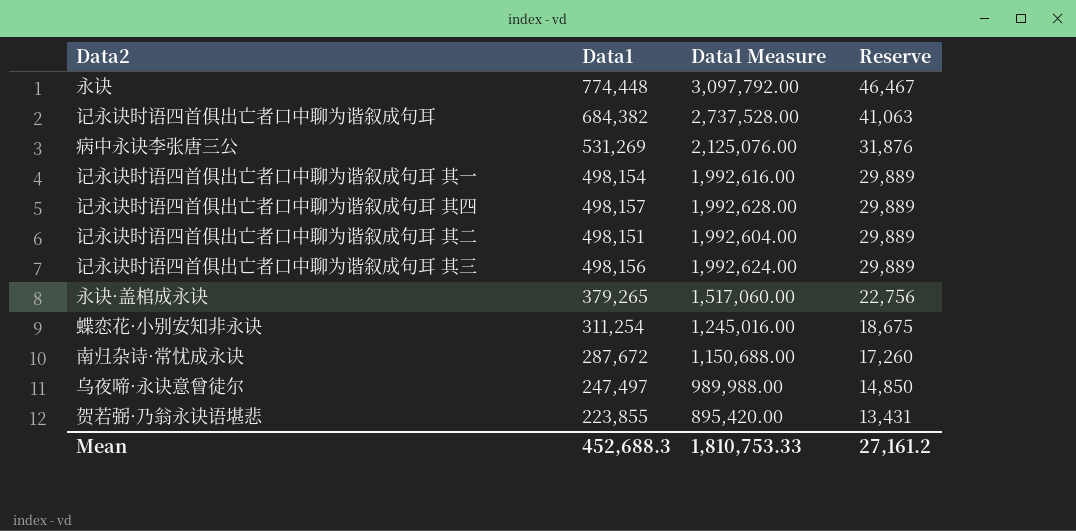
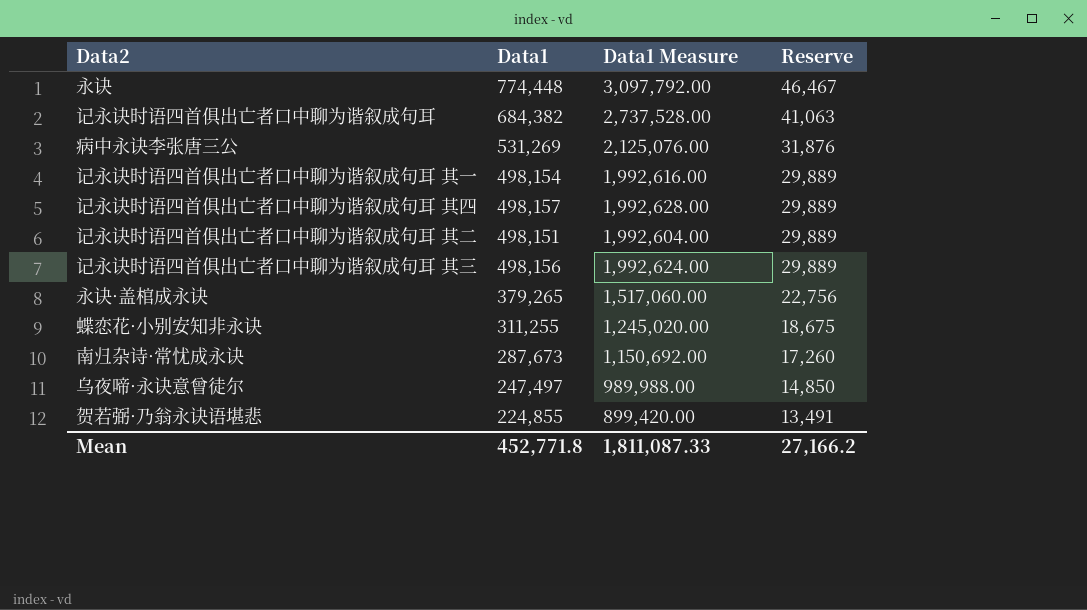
蝶恋花·小别安知非永诀 | Data1: 311,254 -> 311,255
蝶恋花·小别安知非永诀 | Data1 Measure: 1,245,016.00 -> 1,245,020.00
南归杂诗·常忧成永诀 | Data1: 287,672 -> 287,673
南归杂诗·常忧成永诀 | Data1 Measure: 1,150,688.00 -> 1,150,692.00
贺若弼·乃翁永诀语堪悲 | Data1: 223,855 -> 224,855
贺若弼·乃翁永诀语堪悲 | Data1 Measure: 895,420.00 -> 899,420.00
贺若弼·乃翁永诀语堪悲 | Reserve: 13,431 -> 13,491
Mean | Data1: 452,688.3 -> 452,771.8
Mean | Data1 Measure: 1,810,753.33 -> 1,811,087.33
Mean | Reserve: 27,161.2 -> 27,166.2

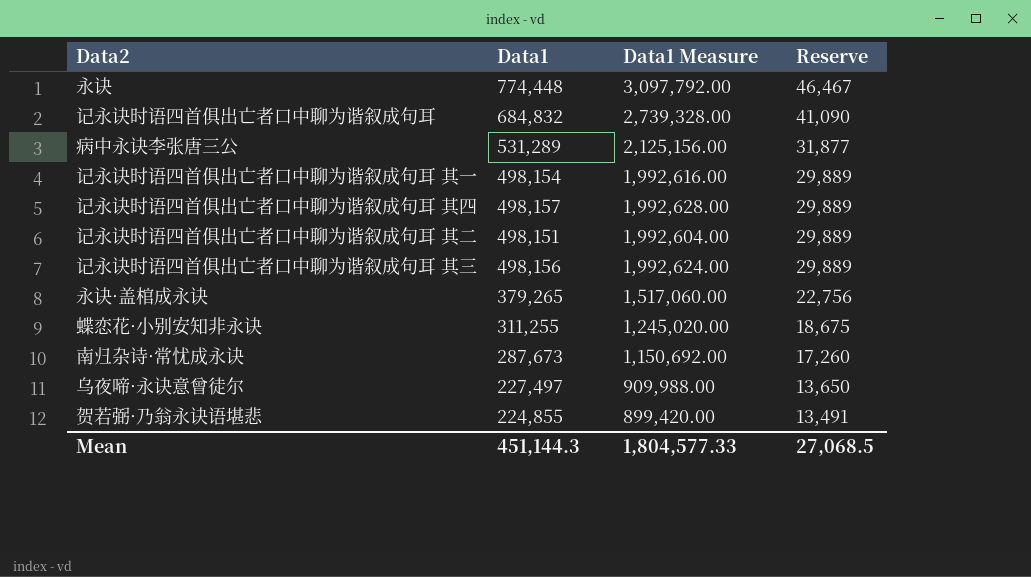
记永诀时语四首俱出亡者口中聊为谐叙成句耳 | Data1: 684,382 -> 684,832
记永诀时语四首俱出亡者口中聊为谐叙成句耳 | Data1 Measure: 2,737,528.00 -> 2,739,328.00
记永诀时语四首俱出亡者口中聊为谐叙成句耳 | Reserve: 41,063 -> 41,090
病中永诀李张唐三公 | Data1: 531,269 -> 531,289
病中永诀李张唐三公 | Data1 Measure: 2,125,076.00 -> 2,125,156.00
病中永诀李张唐三公 | Reserve: 31,876 -> 31,877
乌夜啼·永诀意曾徒尔 | Data1: 247,497 -> 227,497
乌夜啼·永诀意曾徒尔 | Data1 Measure: 989,988.00 -> 909,988.00
乌夜啼·永诀意曾徒尔 | Reserve: 14,850 -> 13,650
Mean | Data1: 452,771.8 -> 451,144.3
Mean | Data1 Measure: 1,811,087.33 -> 1,804,577.33
Mean | Reserve: 27,166.2 -> 27,068.5

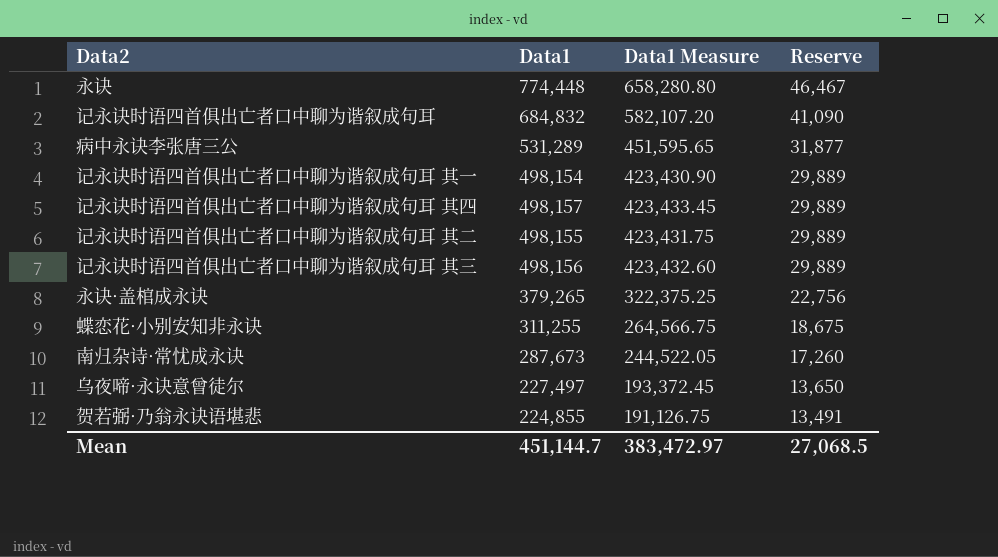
column Data1 Measure | formula: [Data1] * 4 -> [Data1] * 0.85
记永诀时语四首俱出亡者口中聊为谐叙成句耳 其二 | Data1: 498,151 -> 498,155
Mean | Data1: 451,144.3 -> 451,144.7
Mean | Data1 Measure: 1,804,577.33 -> 383,472.97

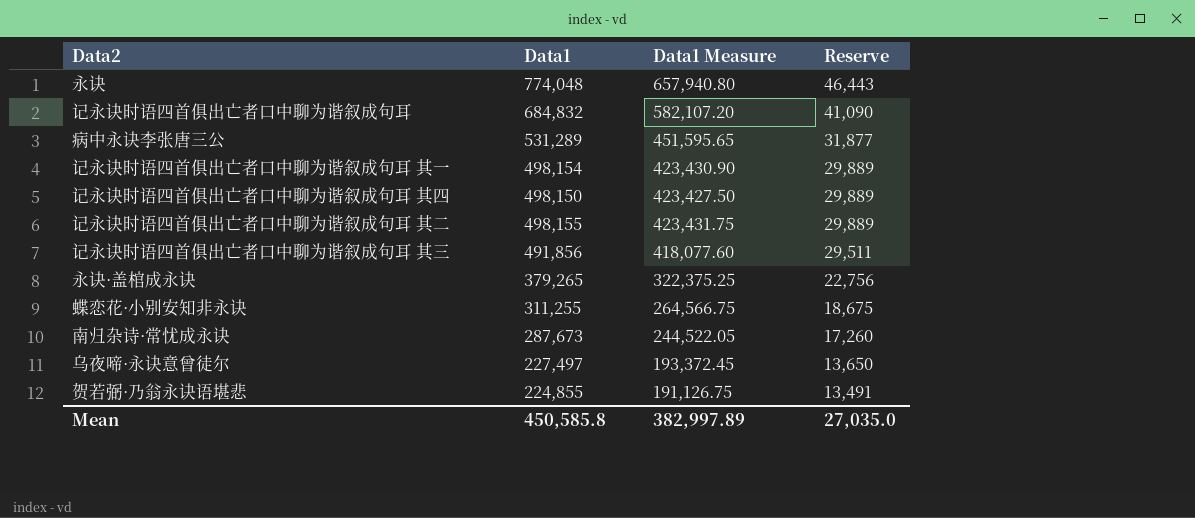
永诀 | Data1: 774,448 -> 774,048
永诀 | Data1 Measure: 658,280.80 -> 657,940.80
永诀 | Reserve: 46,467 -> 46,443
记永诀时语四首俱出亡者口中聊为谐叙成句耳 其四 | Data1: 498,157 -> 498,150
记永诀时语四首俱出亡者口中聊为谐叙成句耳 其四 | Data1 Measure: 423,433.45 -> 423,427.50
记永诀时语四首俱出亡者口中聊为谐叙成句耳 其三 | Data1: 498,156 -> 491,856
记永诀时语四首俱出亡者口中聊为谐叙成句耳 其三 | Data1 Measure: 423,432.60 -> 418,077.60
记永诀时语四首俱出亡者口中聊为谐叙成句耳 其三 | Reserve: 29,889 -> 29,511
Mean | Data1: 451,144.7 -> 450,585.8
Mean | Data1 Measure: 383,472.97 -> 382,997.89
Mean | Reserve: 27,068.5 -> 27,035.0

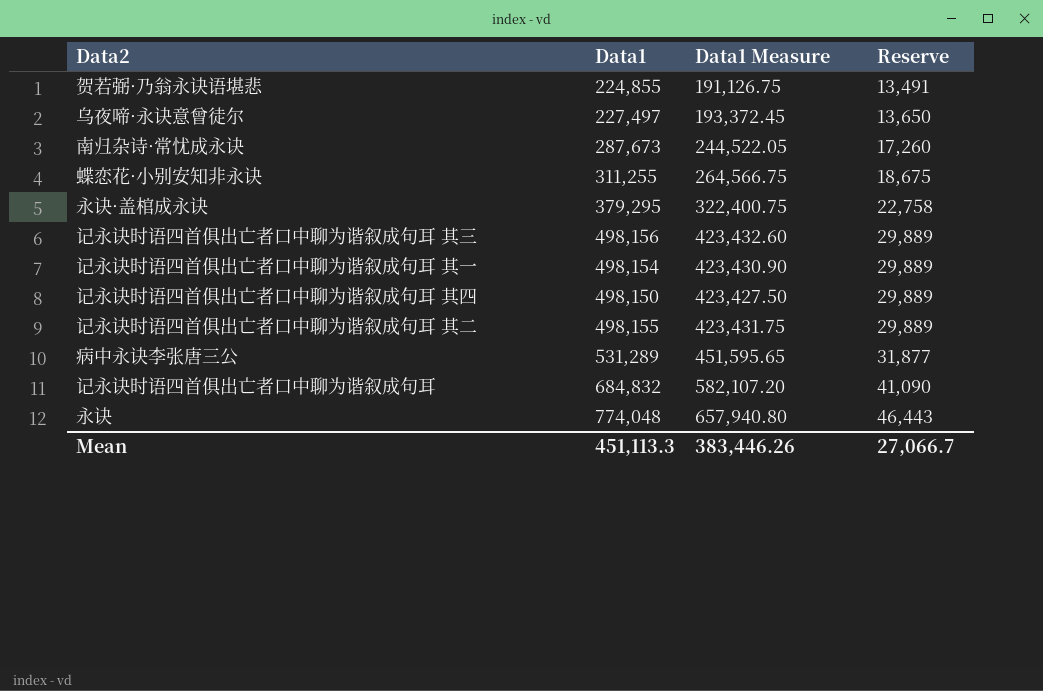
row order: Reserve descending -> Reserve ascending
永诀·盖棺成永诀 | Data1: 379,265 -> 379,295
永诀·盖棺成永诀 | Data1 Measure: 322,375.25 -> 322,400.75
永诀·盖棺成永诀 | Reserve: 22,756 -> 22,758
记永诀时语四首俱出亡者口中聊为谐叙成句耳 其三 | Data1: 491,856 -> 498,156
记永诀时语四首俱出亡者口中聊为谐叙成句耳 其三 | Data1 Measure: 418,077.60 -> 423,432.60
记永诀时语四首俱出亡者口中聊为谐叙成句耳 其三 | Reserve: 29,511 -> 29,889
Mean | Data1: 450,585.8 -> 451,113.3
Mean | Data1 Measure: 382,997.89 -> 383,446.26
Mean | Reserve: 27,035.0 -> 27,066.7

